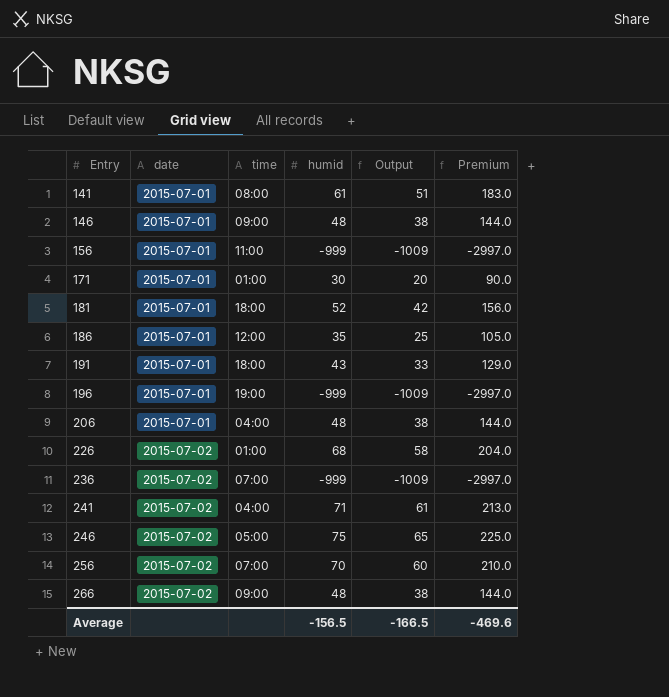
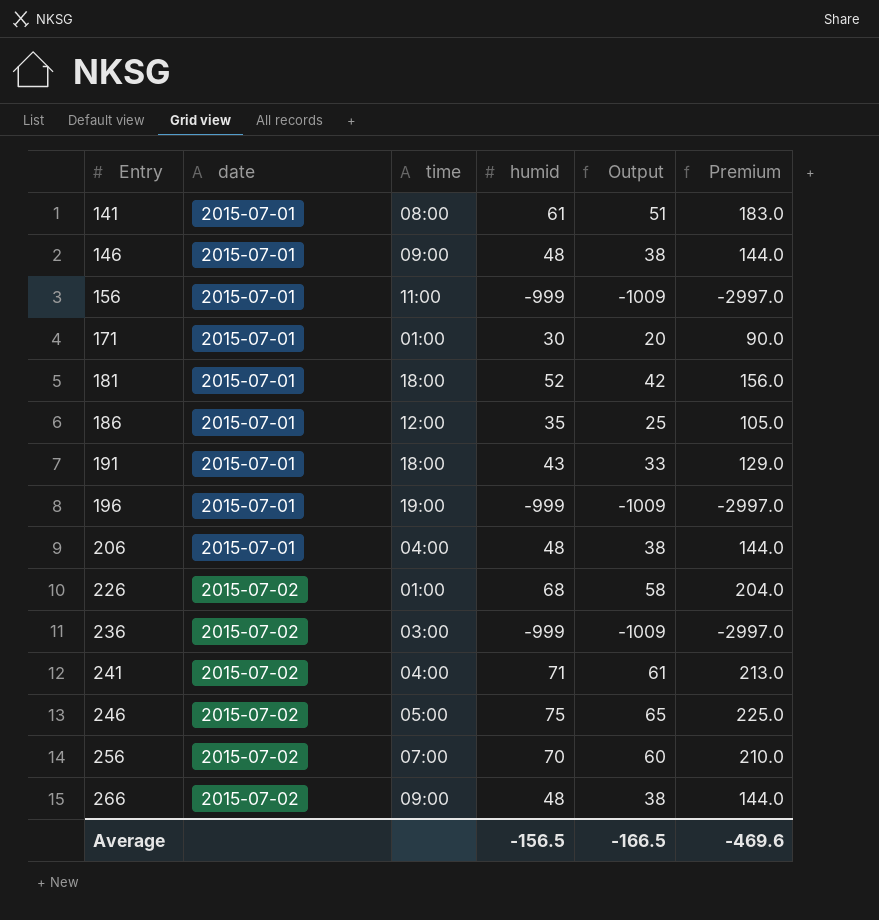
236 | time: 07:00 -> 03:00

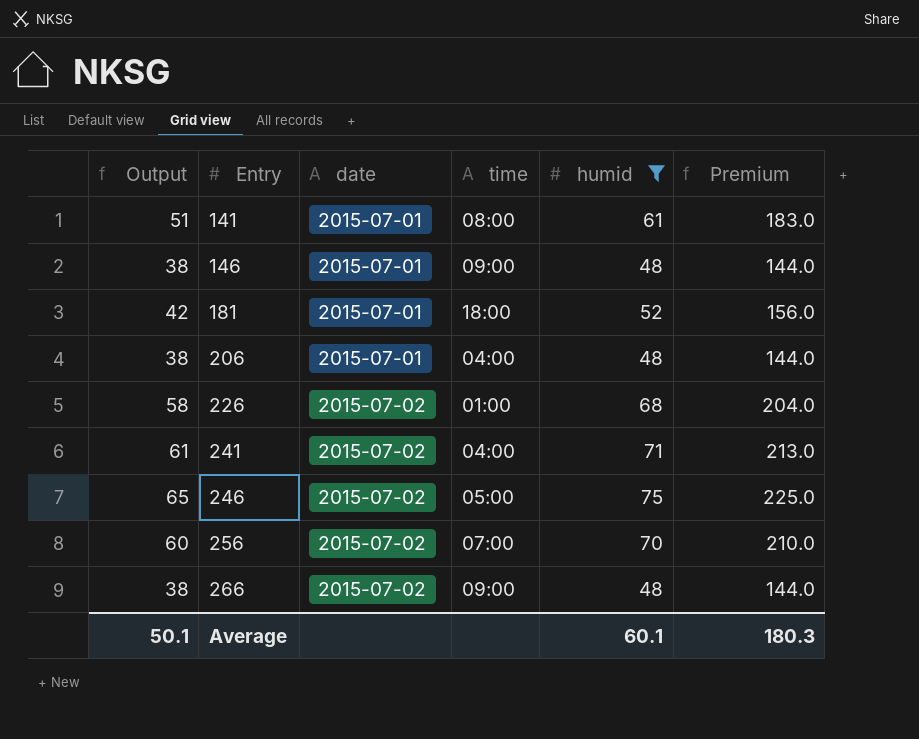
filter: none -> humid >= 48
column Output | position: 5 -> 1
Average | Output: -166.5 -> 50.1
Average | humid: -156.5 -> 60.1
Average | Premium: -469.6 -> 180.3

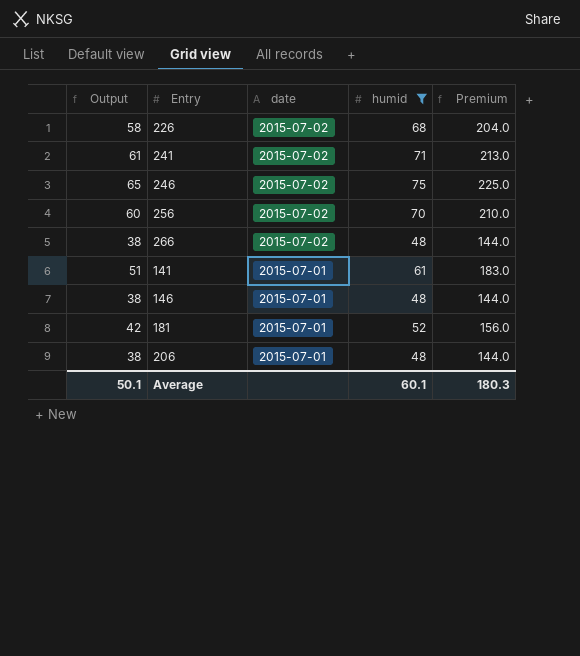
row order: Entry ascending -> date descending
column time | position: 4 -> none

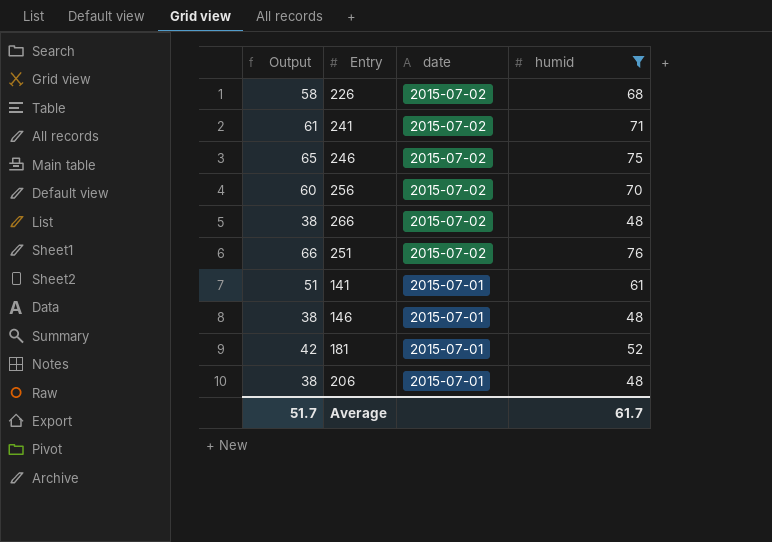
column Premium | formula: [humid] * 3 -> none
row 251: none -> 66 | 2015-07-02 | 76
Average | Output: 50.1 -> 51.7
Average | humid: 60.1 -> 61.7

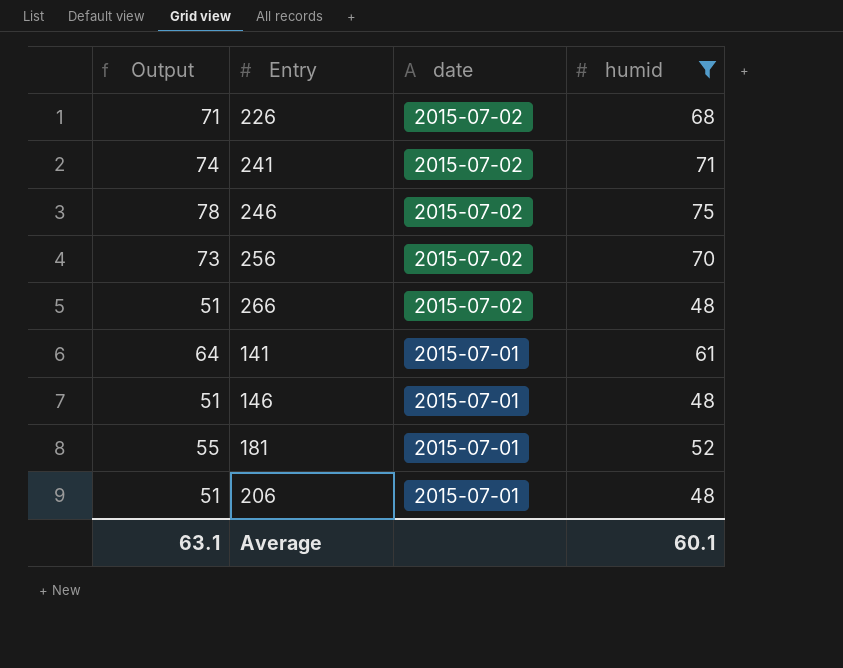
column Output | formula: [humid] - 10 -> [humid] + 3
row 251: 66 | 2015-07-02 | 76 -> none
Average | Output: 51.7 -> 63.1
Average | humid: 61.7 -> 60.1

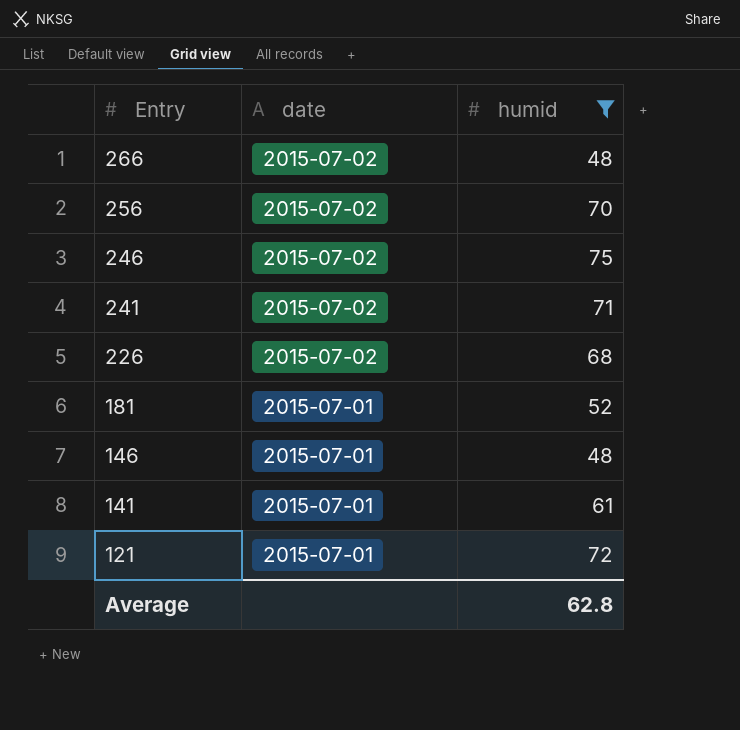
row order: date descending -> Entry descending
column Output | formula: [humid] + 3 -> none
row 206: 51 | 2015-07-01 | 48 -> none
row 121: none -> 2015-07-01 | 72
Average | humid: 60.1 -> 62.8

